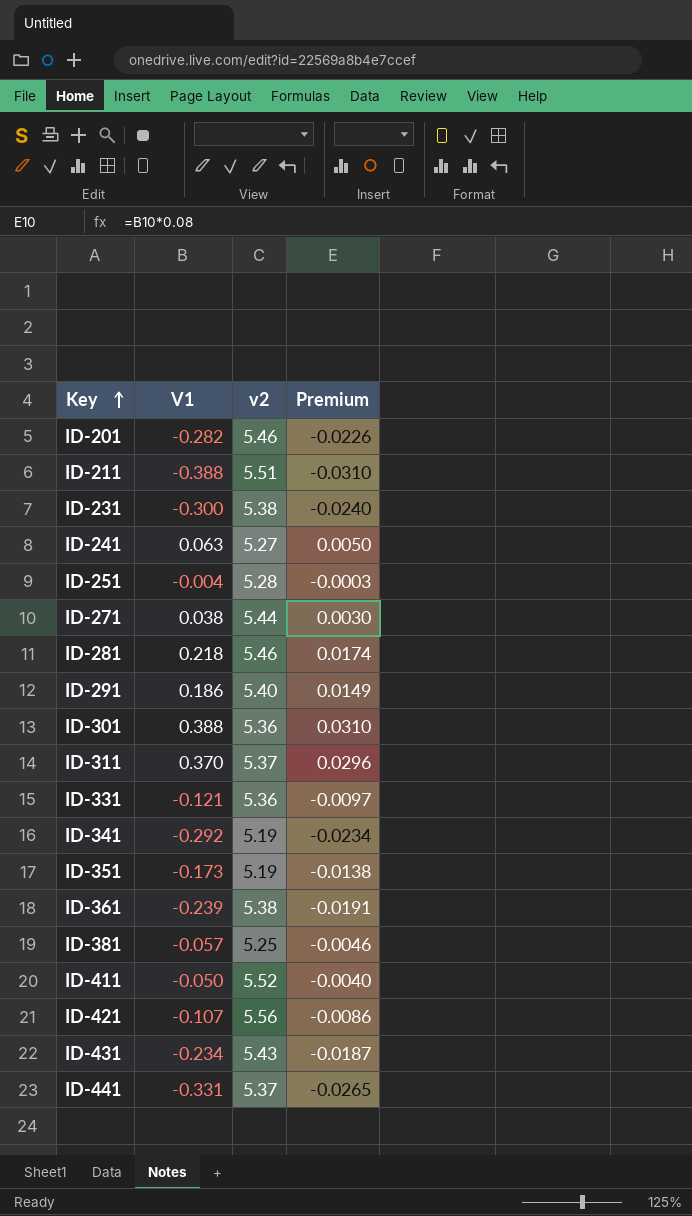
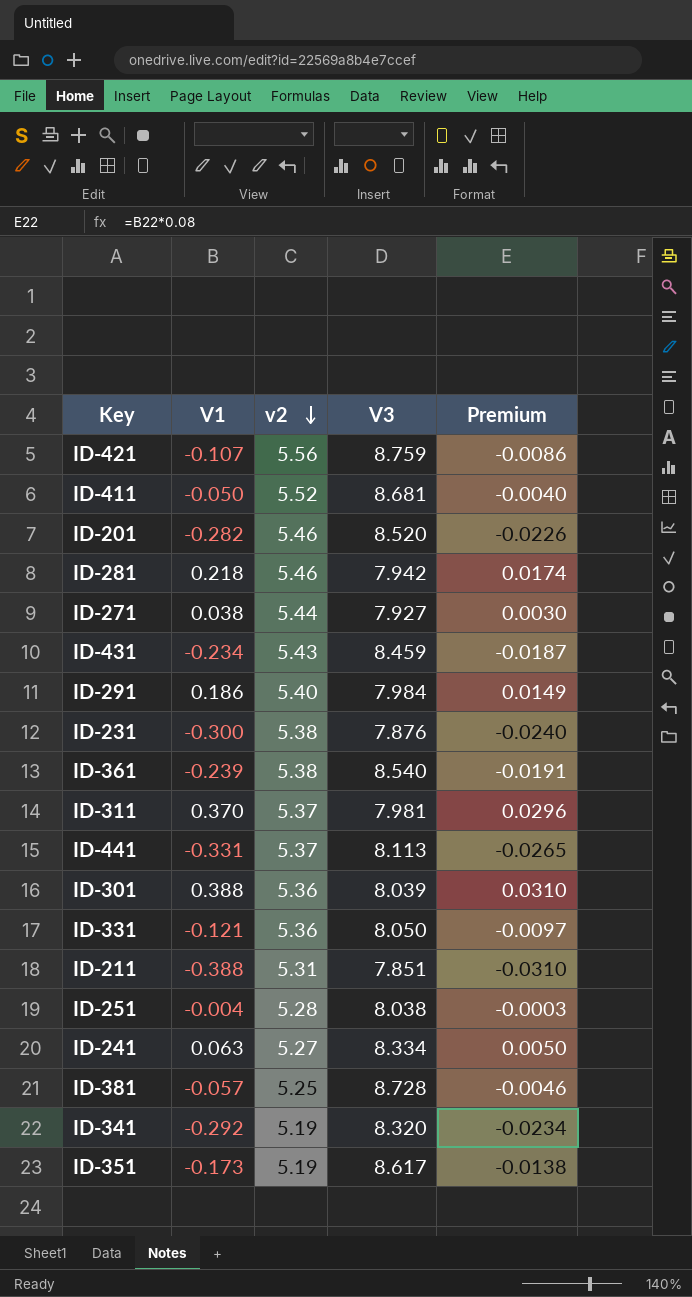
row order: Key ascending -> v2 descending
column V3 | position: none -> 4
ID-211 | v2: 5.51 -> 5.31

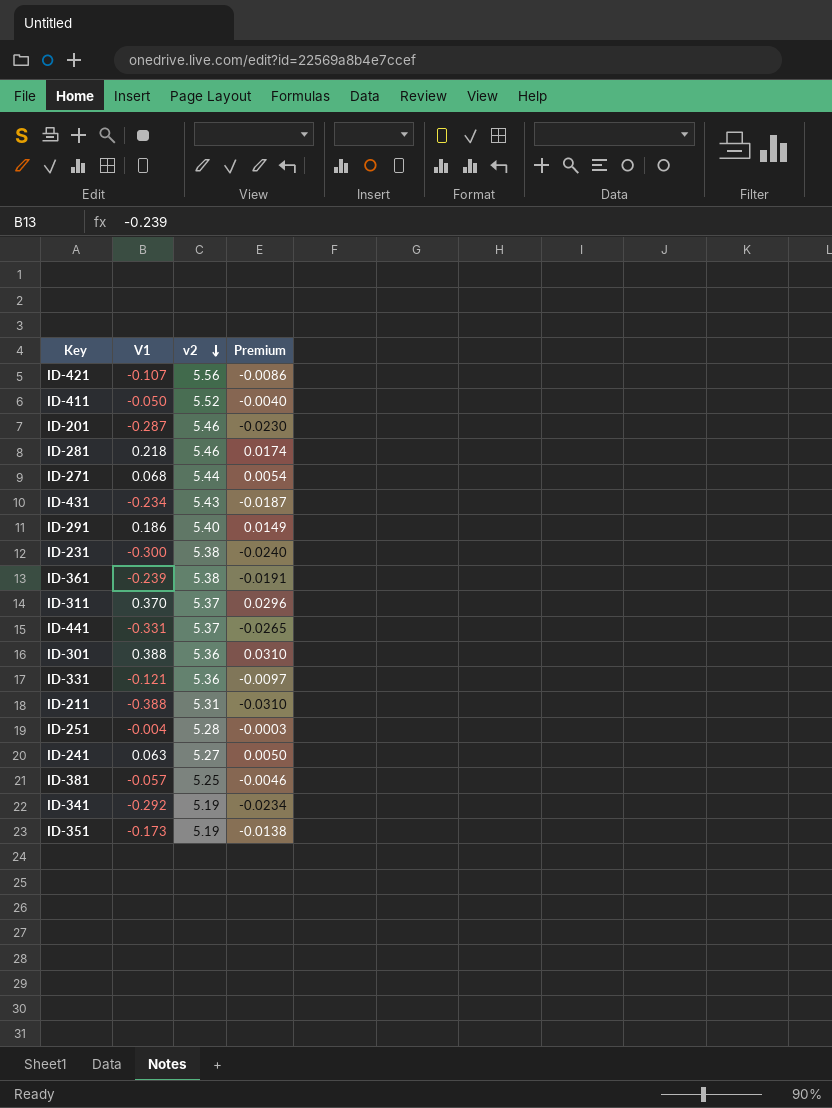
column V3 | position: 4 -> none
ID-201 | V1: -0.282 -> -0.287
ID-201 | Premium: -0.0226 -> -0.0230
ID-271 | V1: 0.038 -> 0.068
ID-271 | Premium: 0.0030 -> 0.0054

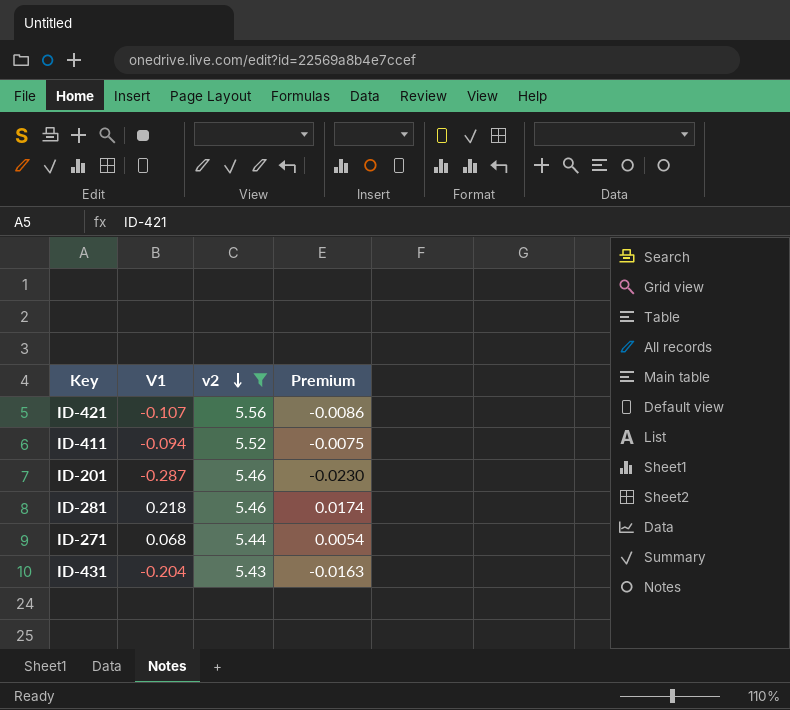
filter: none -> v2 >= 5.43
ID-411 | V1: -0.050 -> -0.094
ID-411 | Premium: -0.0040 -> -0.0075
ID-431 | V1: -0.234 -> -0.204
ID-431 | Premium: -0.0187 -> -0.0163

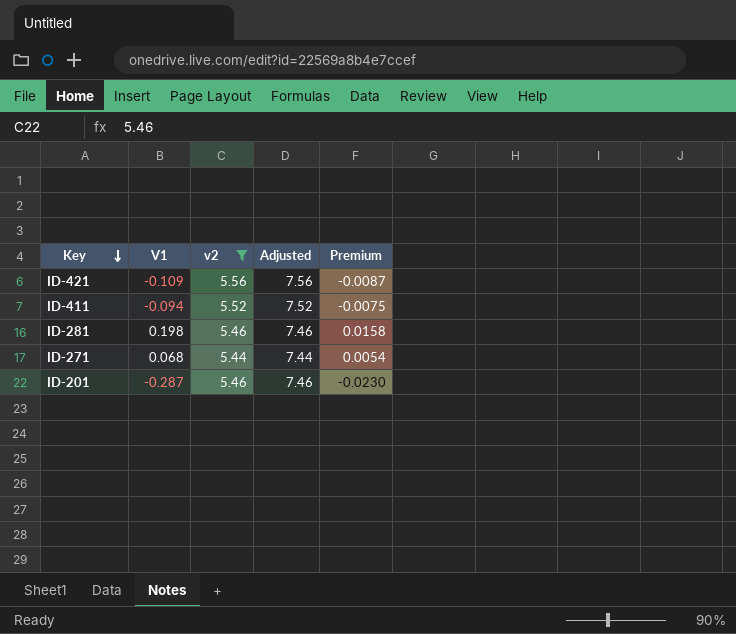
row order: v2 descending -> Key descending
column Adjusted | formula: none -> [v2] + 2
row ID-431: -0.204 | 5.43 | -0.0163 -> none
ID-421 | V1: -0.107 -> -0.109
ID-421 | Premium: -0.0086 -> -0.0087
ID-281 | V1: 0.218 -> 0.198
ID-281 | Premium: 0.0174 -> 0.0158

